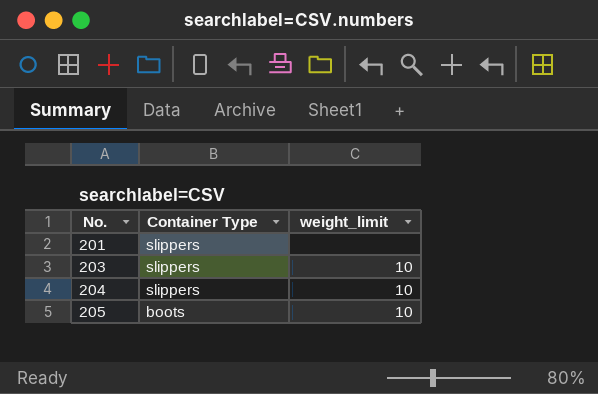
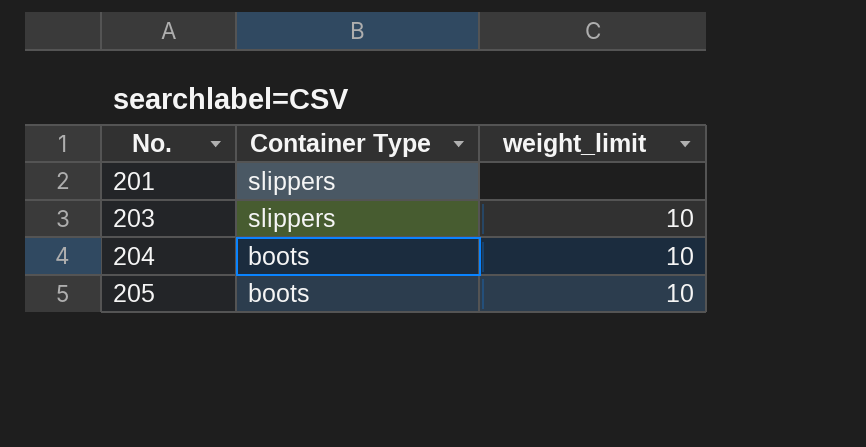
204 | Container Type: slippers -> boots

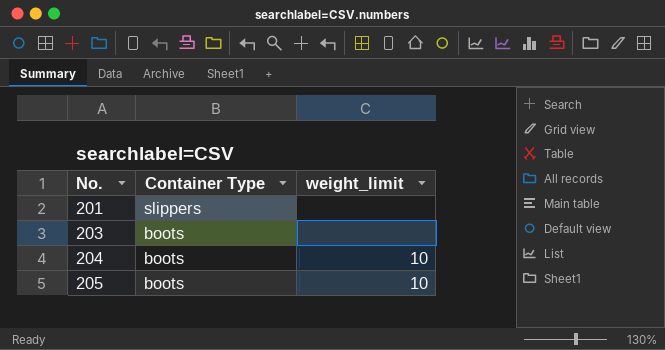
203 | Container Type: slippers -> boots
203 | weight_limit: 10 -> none

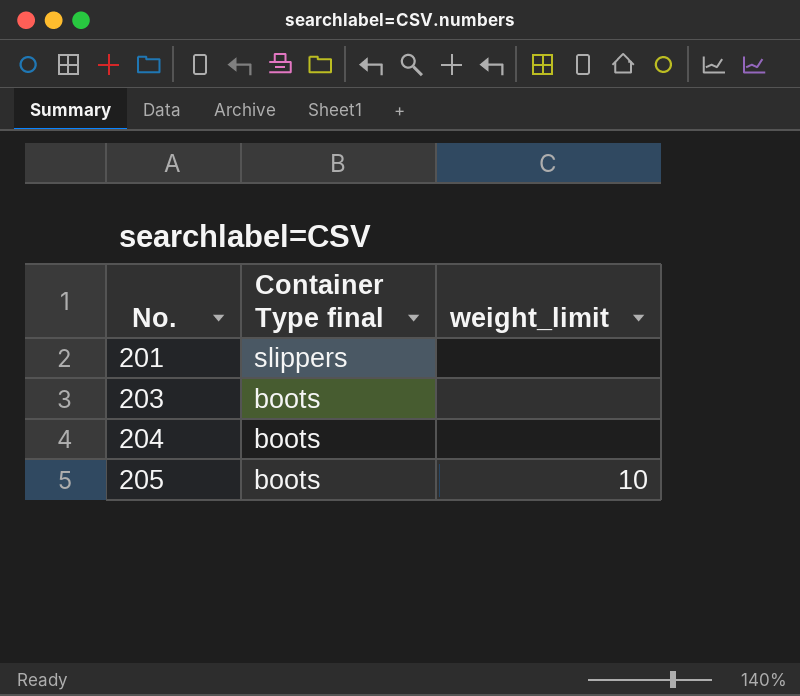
column name: Container Type -> Container Type final
204 | weight_limit: 10 -> none

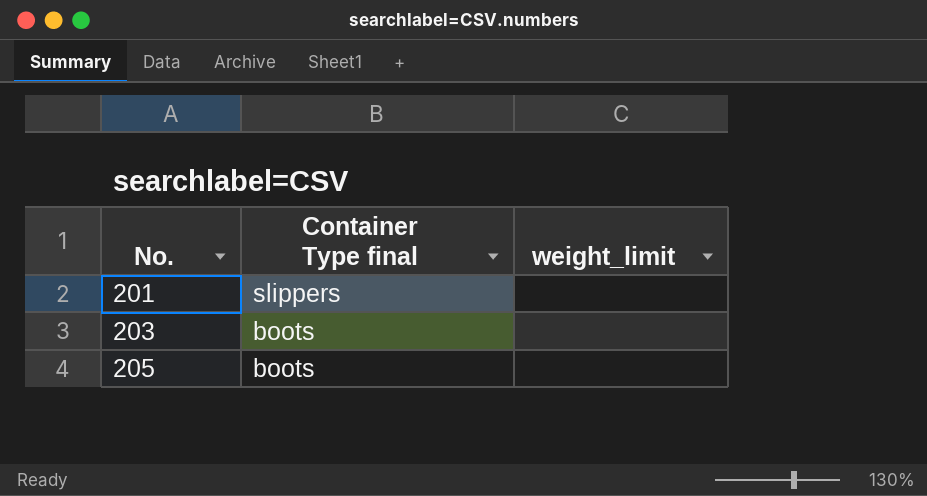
row 204: boots | none -> none
205 | weight_limit: 10 -> none

